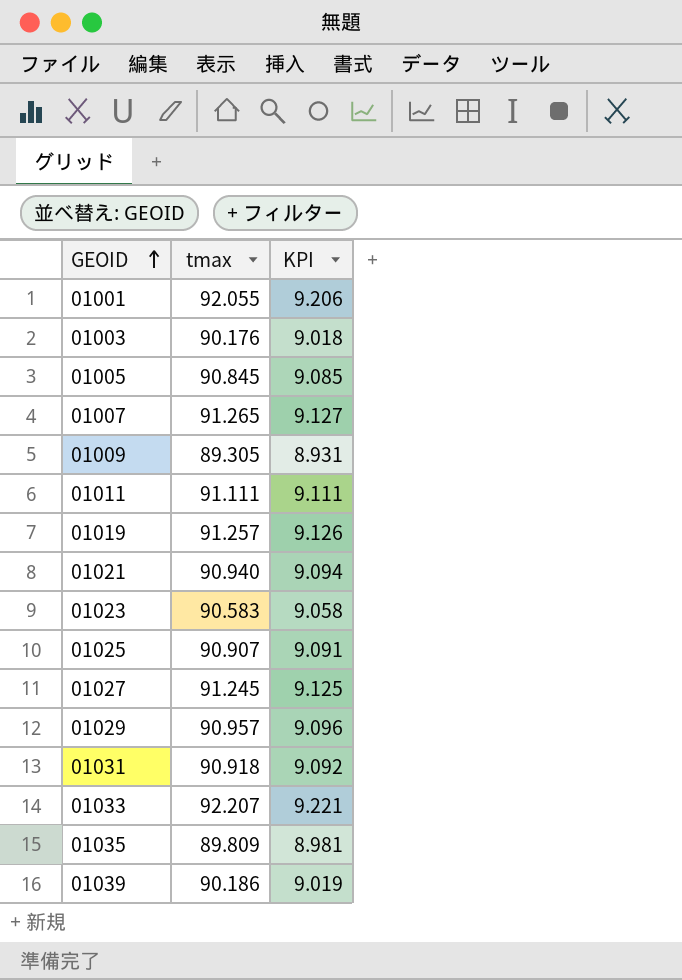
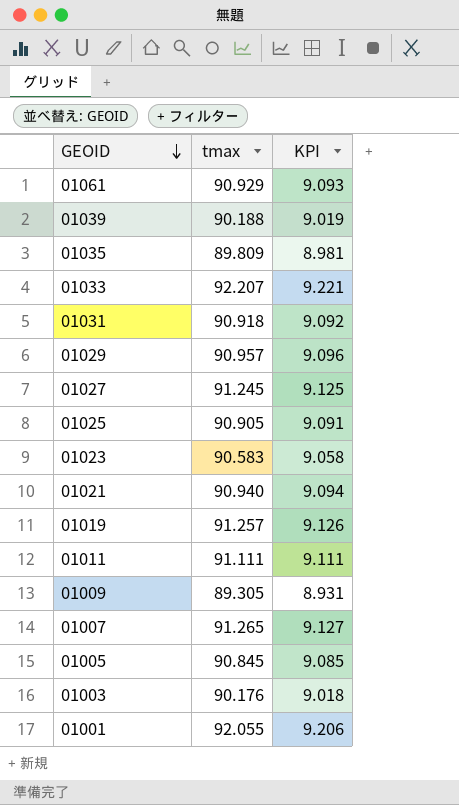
row order: GEOID ascending -> GEOID descending
row 01061: none -> 90.929 | 9.093
01039 | tmax: 90.186 -> 90.188
01025 | tmax: 90.907 -> 90.905

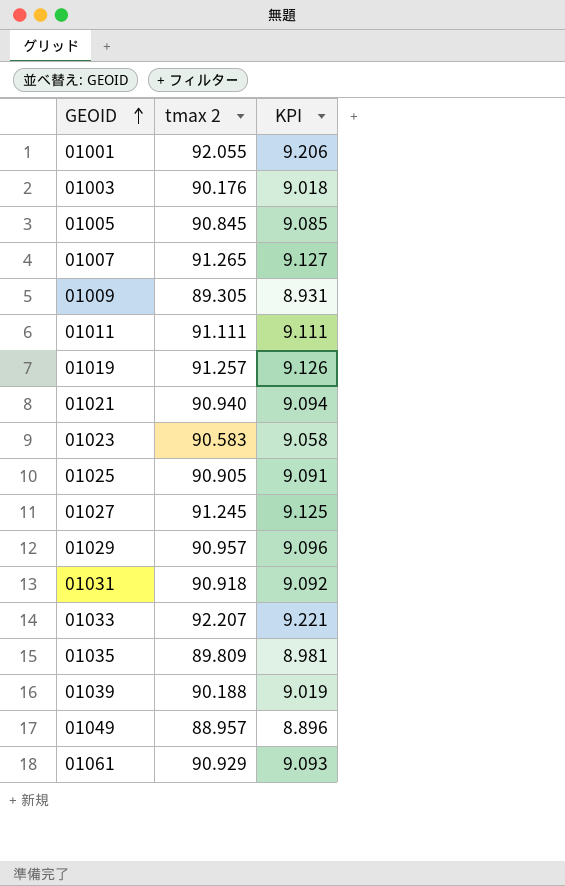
row order: GEOID descending -> GEOID ascending
column name: tmax -> tmax 2
row 01049: none -> 88.957 | 8.896

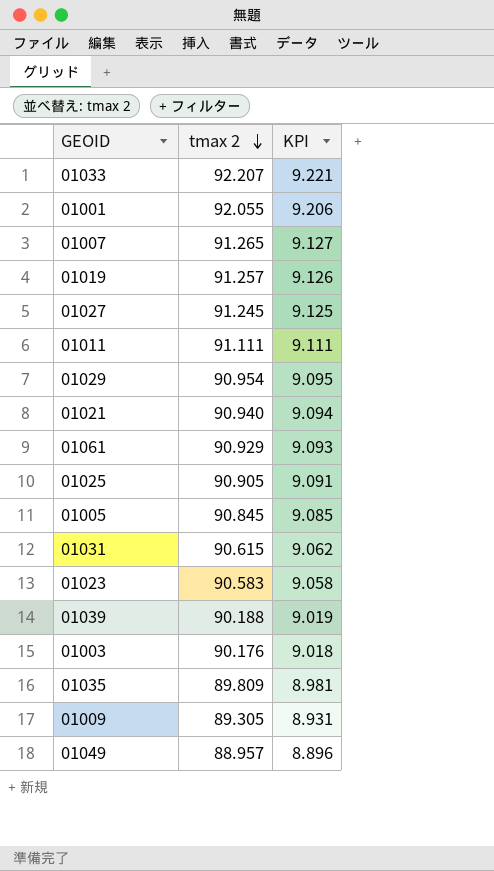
row order: GEOID ascending -> tmax 2 descending
01029 | tmax 2: 90.957 -> 90.954
01029 | KPI: 9.096 -> 9.095
01031 | tmax 2: 90.918 -> 90.615
01031 | KPI: 9.092 -> 9.062

